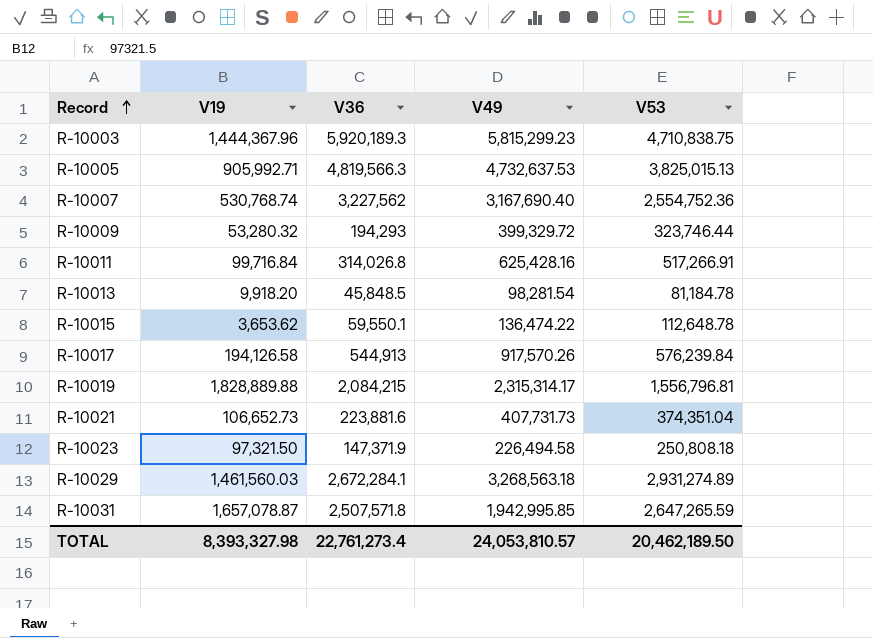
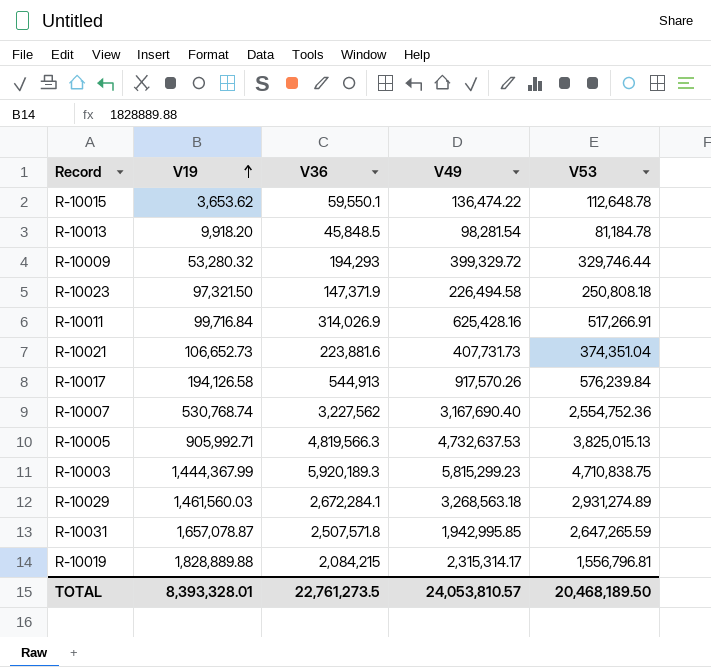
row order: Record ascending -> V19 ascending
R-10009 | V53: 323,746.44 -> 329,746.44
R-10011 | V36: 314,026.8 -> 314,026.9
R-10003 | V19: 1,444,367.96 -> 1,444,367.99
TOTAL | V19: 8,393,327.98 -> 8,393,328.01
TOTAL | V36: 22,761,273.4 -> 22,761,273.5
TOTAL | V53: 20,462,189.50 -> 20,468,189.50

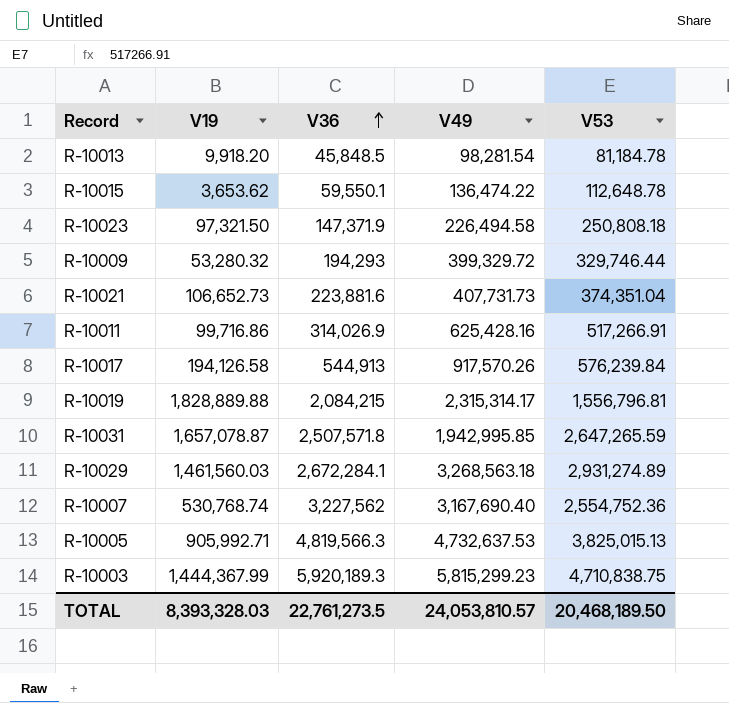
row order: V19 ascending -> V36 ascending
R-10011 | V19: 99,716.84 -> 99,716.86
TOTAL | V19: 8,393,328.01 -> 8,393,328.03

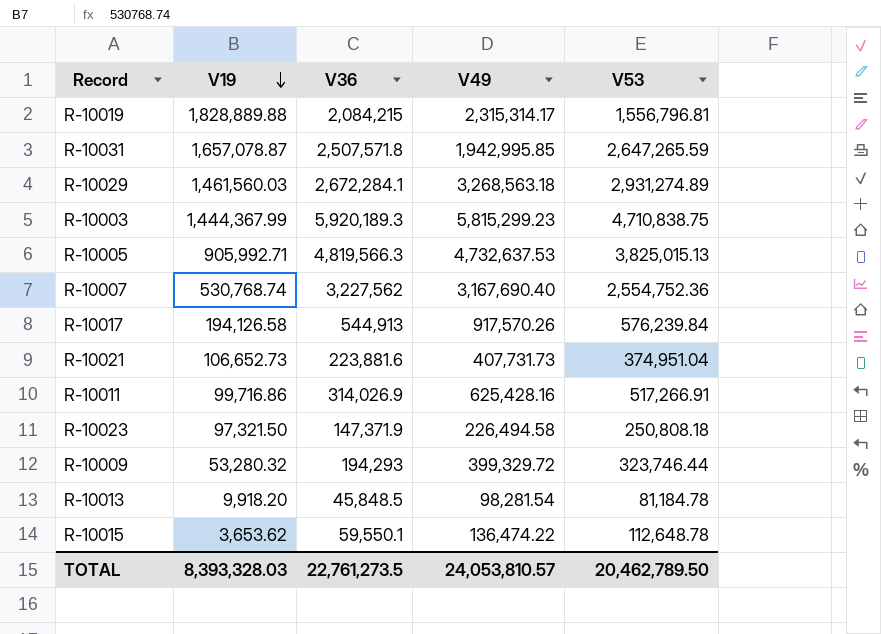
row order: V36 ascending -> V19 descending
R-10021 | V53: 374,351.04 -> 374,951.04
R-10009 | V53: 329,746.44 -> 323,746.44
TOTAL | V53: 20,468,189.50 -> 20,462,789.50

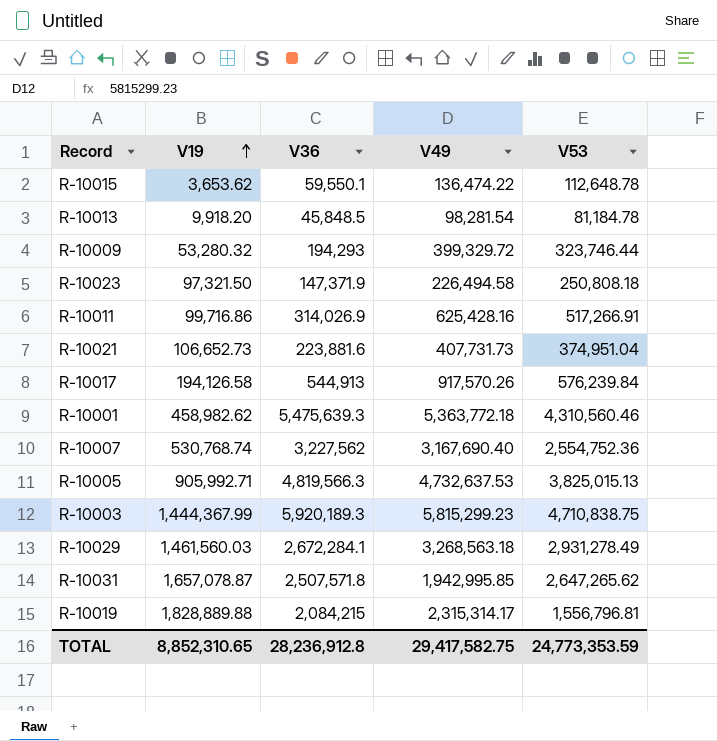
row order: V19 descending -> V19 ascending
row R-10001: none -> 458,982.62 | 5,475,639.3 | 5,363,772.18 | 4,310,560.46
R-10029 | V53: 2,931,274.89 -> 2,931,278.49
R-10031 | V53: 2,647,265.59 -> 2,647,265.62
TOTAL | V19: 8,393,328.03 -> 8,852,310.65
TOTAL | V36: 22,761,273.5 -> 28,236,912.8
TOTAL | V49: 24,053,810.57 -> 29,417,582.75
TOTAL | V53: 20,462,789.50 -> 24,773,353.59

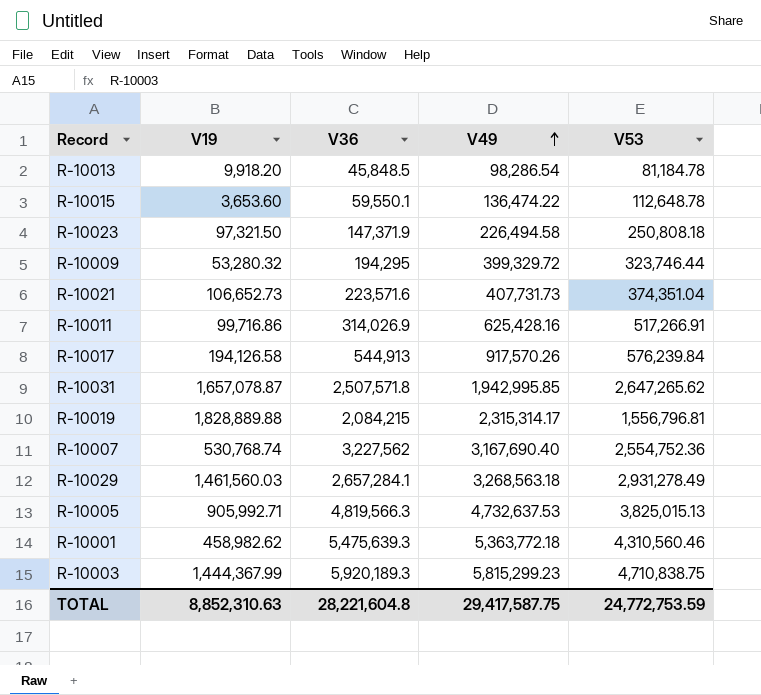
row order: V19 ascending -> V49 ascending
R-10013 | V49: 98,281.54 -> 98,286.54
R-10015 | V19: 3,653.62 -> 3,653.60
R-10009 | V36: 194,293 -> 194,295
R-10021 | V36: 223,881.6 -> 223,571.6
R-10021 | V53: 374,951.04 -> 374,351.04
R-10029 | V36: 2,672,284.1 -> 2,657,284.1
TOTAL | V19: 8,852,310.65 -> 8,852,310.63
TOTAL | V36: 28,236,912.8 -> 28,221,604.8
TOTAL | V49: 29,417,582.75 -> 29,417,587.75
TOTAL | V53: 24,773,353.59 -> 24,772,753.59

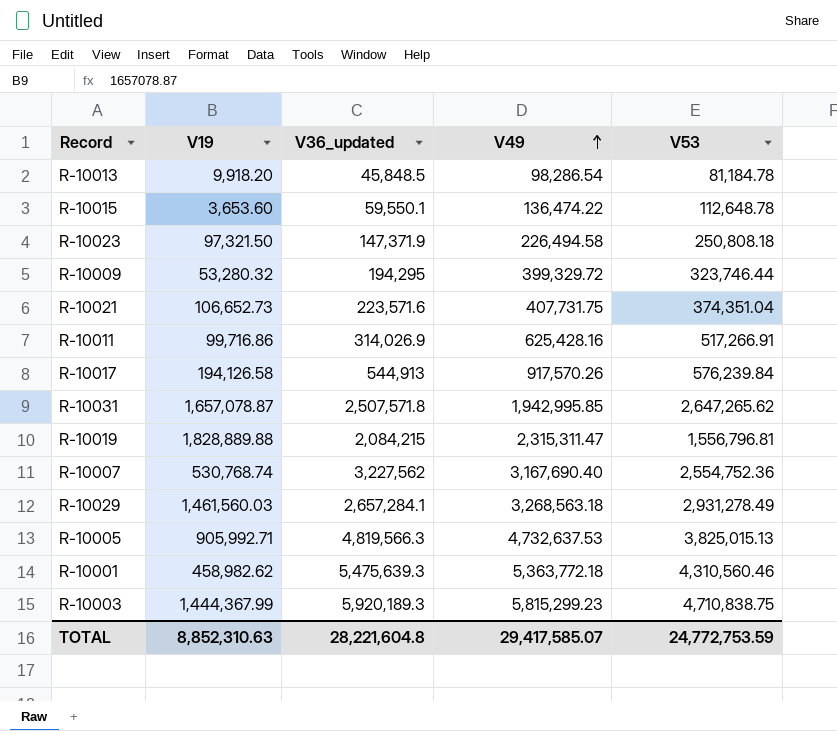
column name: V36 -> V36_updated
R-10021 | V49: 407,731.73 -> 407,731.75
R-10019 | V49: 2,315,314.17 -> 2,315,311.47
TOTAL | V49: 29,417,587.75 -> 29,417,585.07

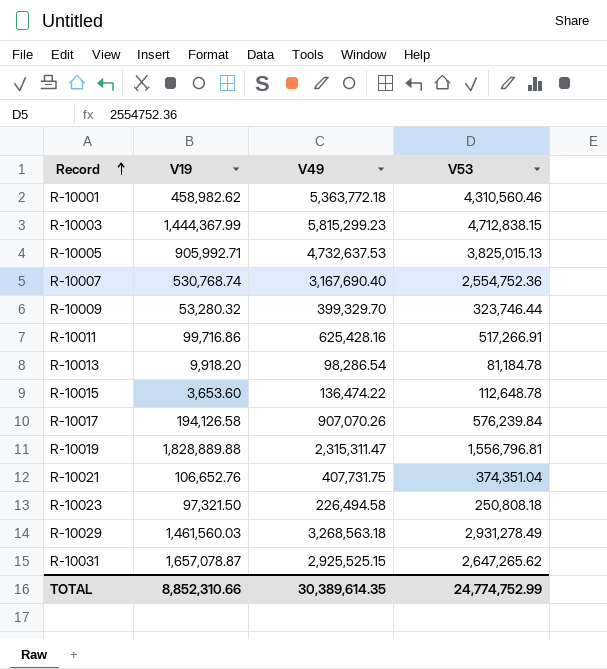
row order: V49 ascending -> Record ascending
column V36_updated | position: 3 -> none
R-10003 | V53: 4,710,838.75 -> 4,712,838.15
R-10009 | V49: 399,329.72 -> 399,329.70
R-10017 | V49: 917,570.26 -> 907,070.26
R-10021 | V19: 106,652.73 -> 106,652.76
R-10031 | V49: 1,942,995.85 -> 2,925,525.15
TOTAL | V19: 8,852,310.63 -> 8,852,310.66
TOTAL | V49: 29,417,585.07 -> 30,389,614.35
TOTAL | V53: 24,772,753.59 -> 24,774,752.99

